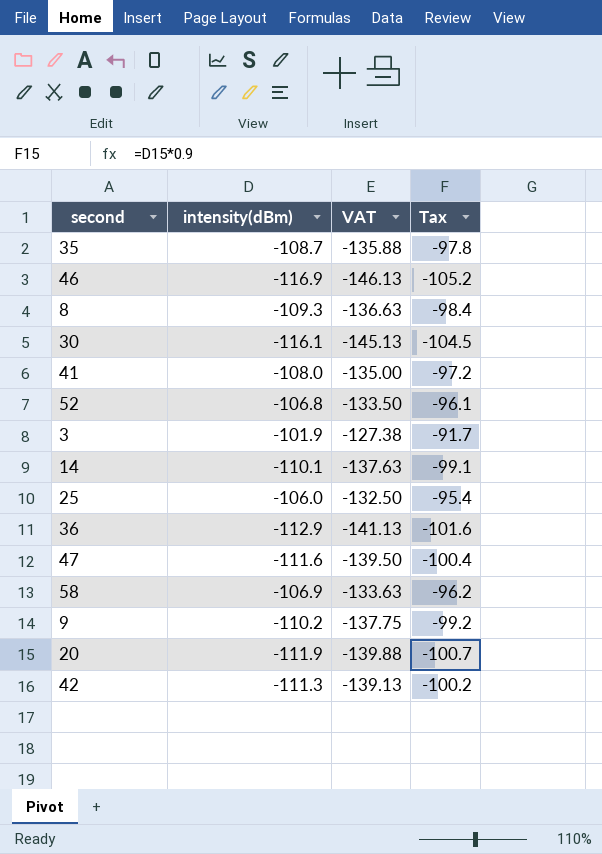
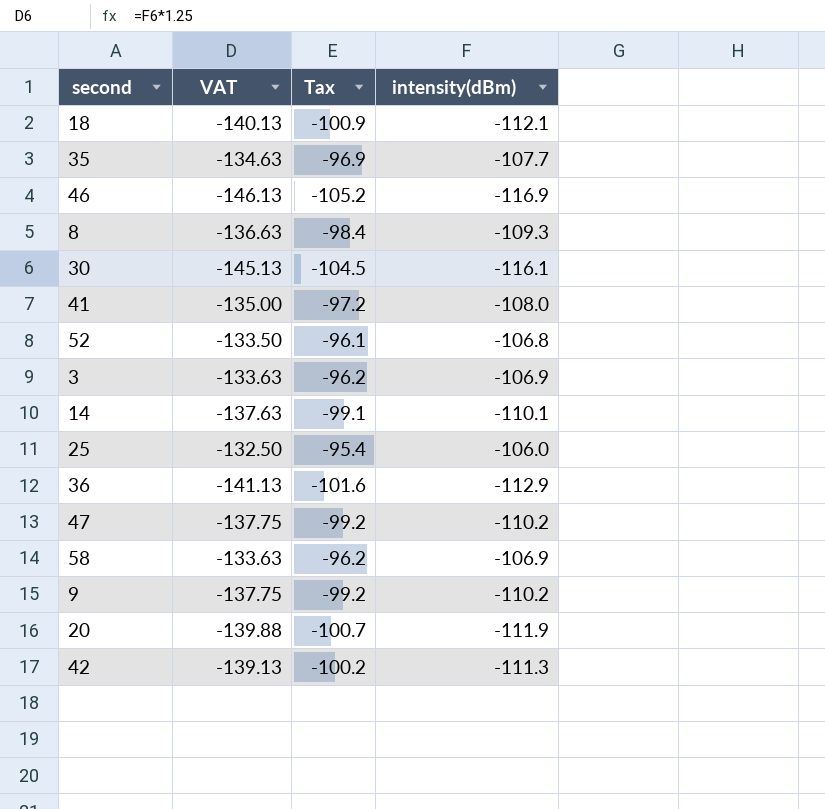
column intensity(dBm) | position: 2 -> 4
row 18: none -> -140.13 | -100.9 | -112.1
35 | VAT: -135.88 -> -134.63
35 | Tax: -97.8 -> -96.9
35 | intensity(dBm): -108.7 -> -107.7
3 | VAT: -127.38 -> -133.63
3 | Tax: -91.7 -> -96.2
3 | intensity(dBm): -101.9 -> -106.9
47 | VAT: -139.50 -> -137.75
47 | Tax: -100.4 -> -99.2
47 | intensity(dBm): -111.6 -> -110.2

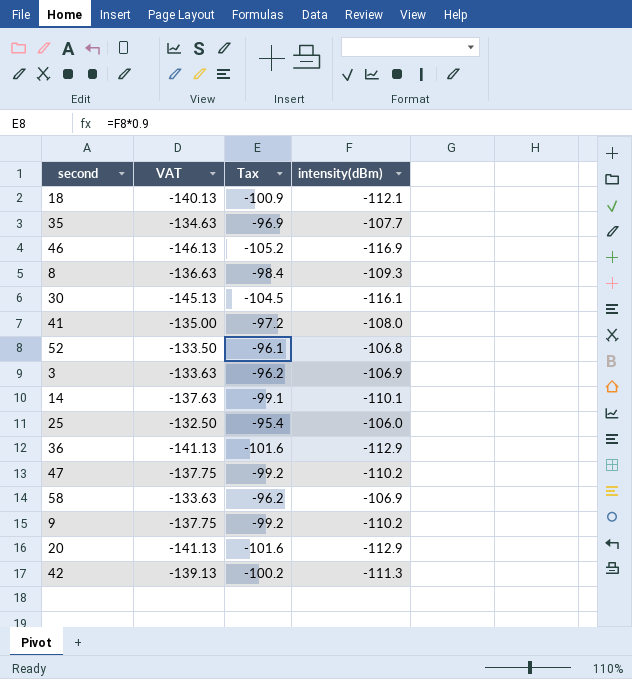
20 | VAT: -139.88 -> -141.13
20 | Tax: -100.7 -> -101.6
20 | intensity(dBm): -111.9 -> -112.9

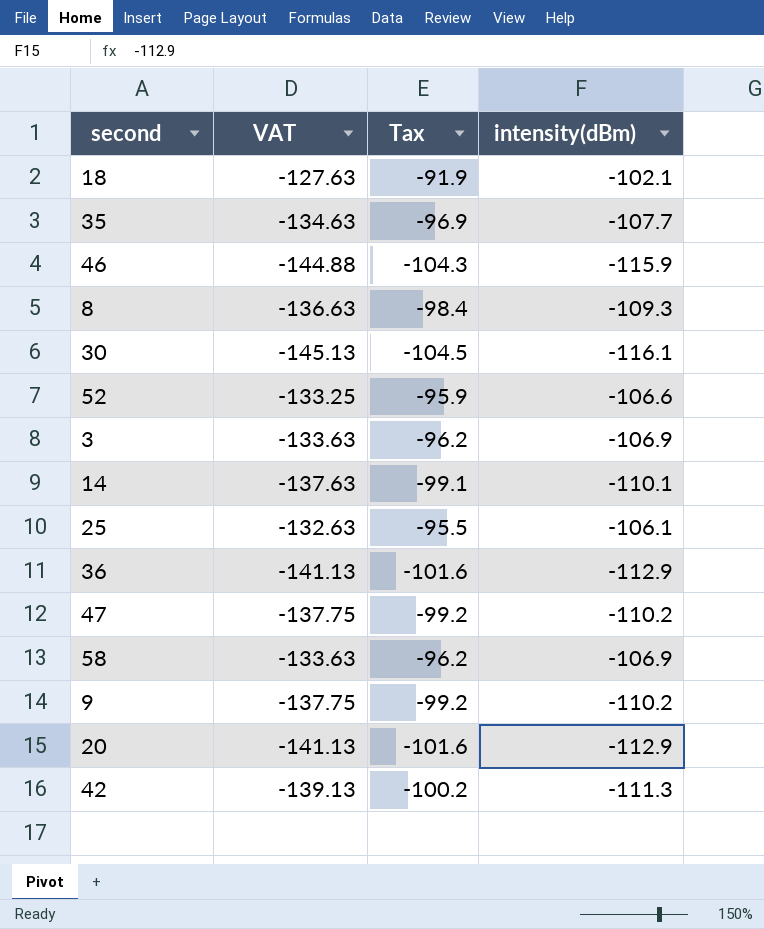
row 41: -135.00 | -97.2 | -108.0 -> none
18 | VAT: -140.13 -> -127.63
18 | Tax: -100.9 -> -91.9
18 | intensity(dBm): -112.1 -> -102.1
46 | VAT: -146.13 -> -144.88
46 | Tax: -105.2 -> -104.3
46 | intensity(dBm): -116.9 -> -115.9
52 | VAT: -133.50 -> -133.25
52 | Tax: -96.1 -> -95.9
52 | intensity(dBm): -106.8 -> -106.6
25 | VAT: -132.50 -> -132.63
25 | Tax: -95.4 -> -95.5
25 | intensity(dBm): -106.0 -> -106.1

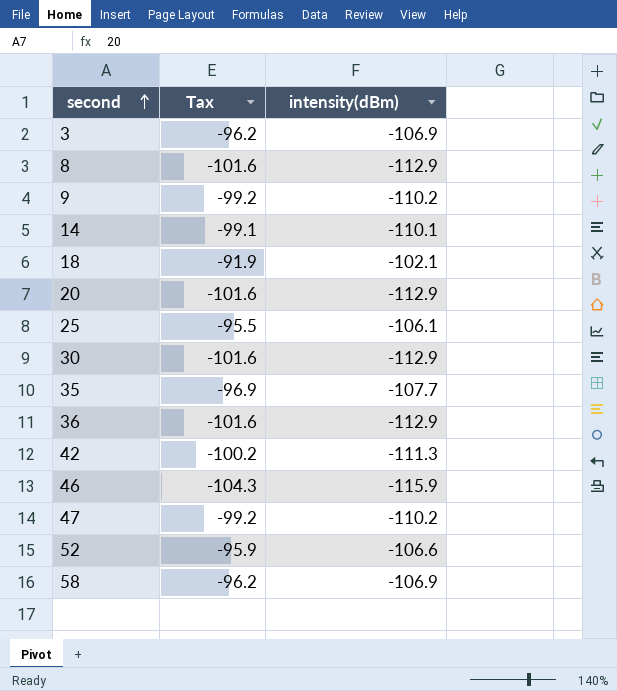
row order: none -> second ascending
column VAT | formula: [intensity(dBm)] * 1.25 -> none
8 | Tax: -98.4 -> -101.6
8 | intensity(dBm): -109.3 -> -112.9
30 | Tax: -104.5 -> -101.6
30 | intensity(dBm): -116.1 -> -112.9

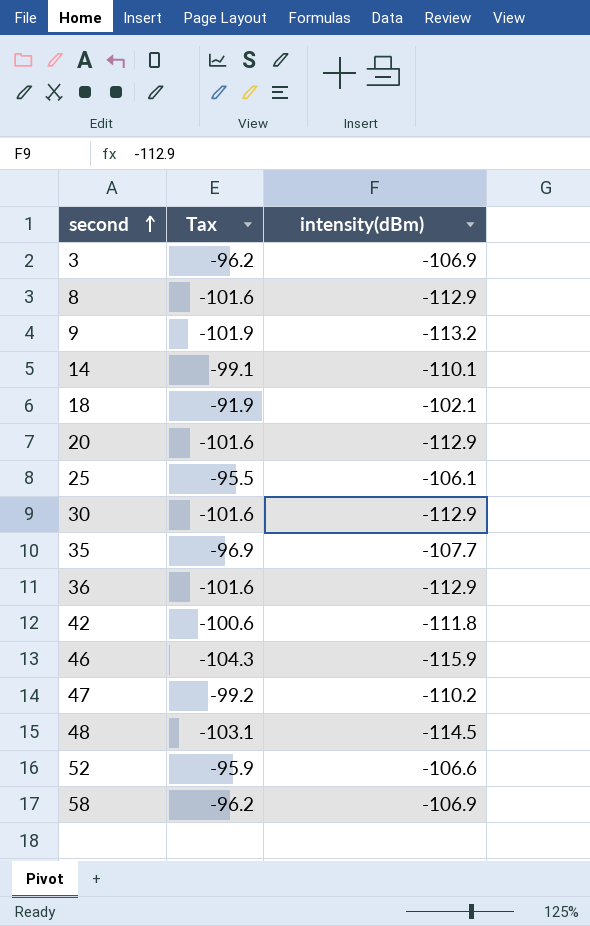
9 | Tax: -99.2 -> -101.9
9 | intensity(dBm): -110.2 -> -113.2
42 | Tax: -100.2 -> -100.6
42 | intensity(dBm): -111.3 -> -111.8
row 48: none -> -103.1 | -114.5

